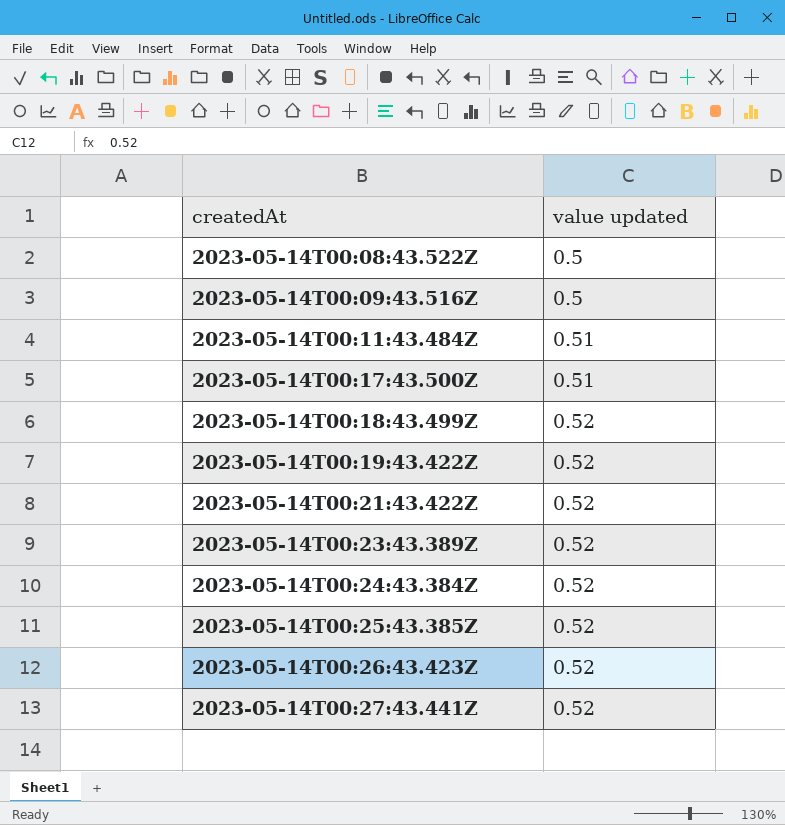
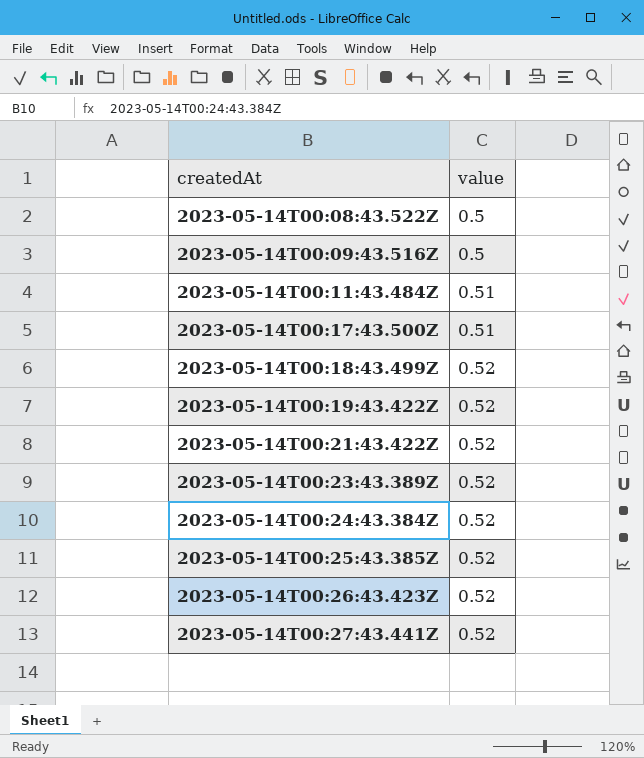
column name: value updated -> value

